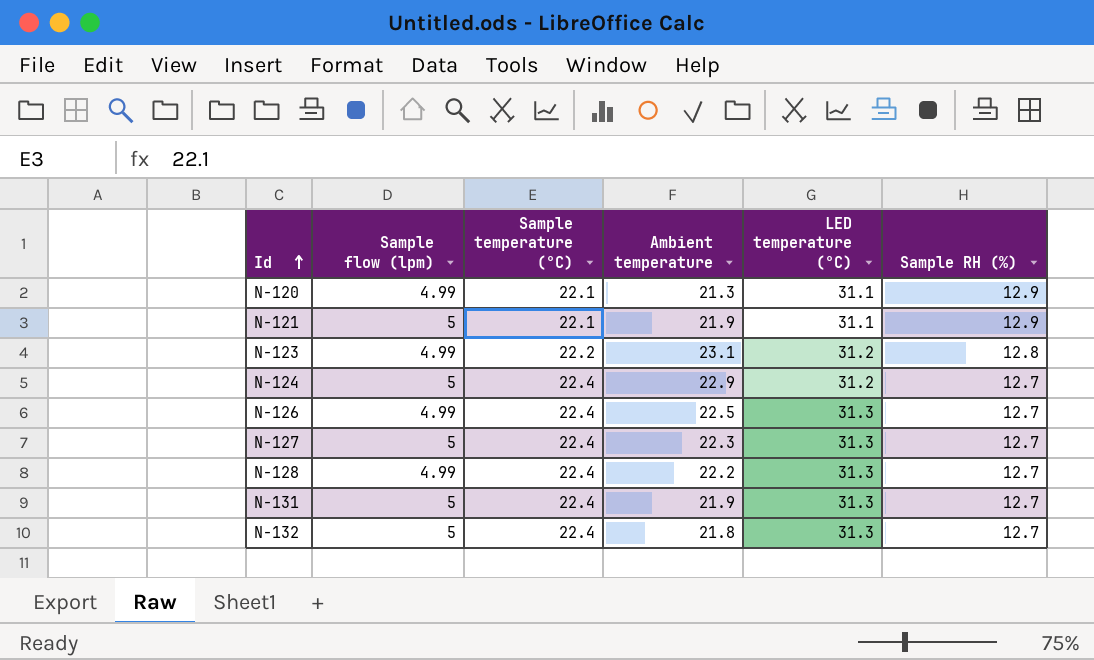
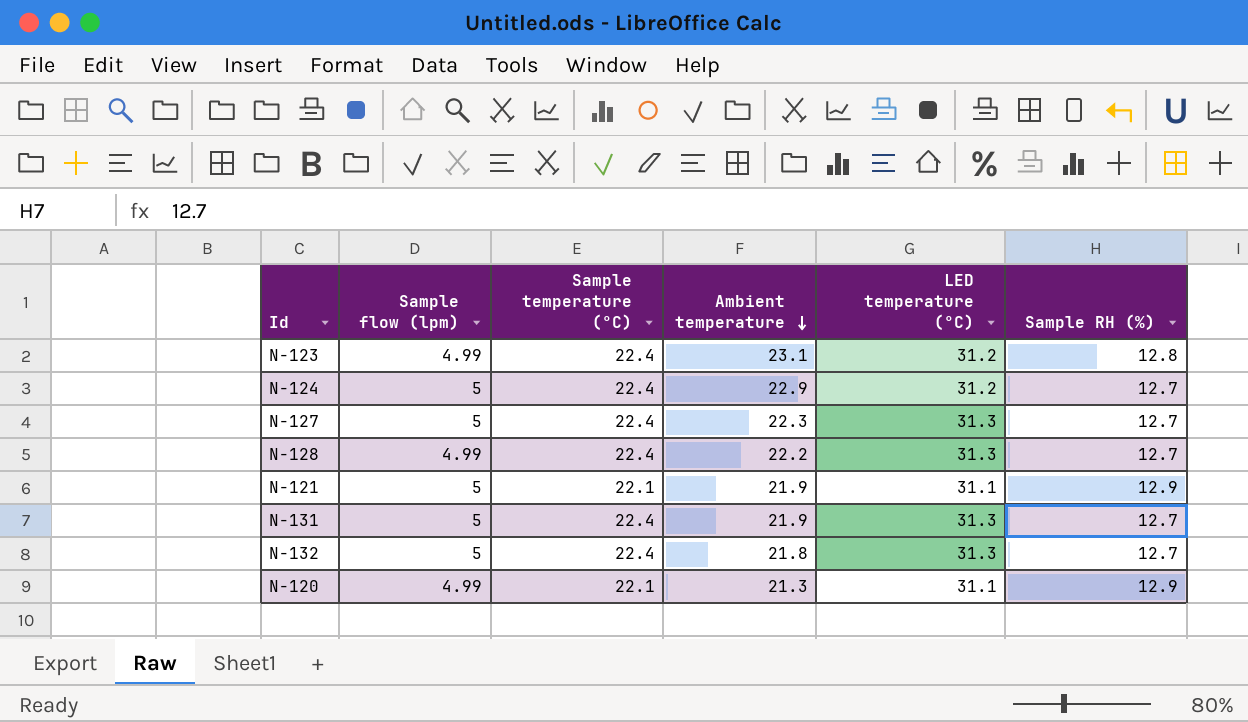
row order: Id ascending -> Ambient temperature descending
row N-126: 4.99 | 22.4 | 22.5 | 31.3 | 12.7 -> none
N-123 | Sample temperature (°C): 22.2 -> 22.4

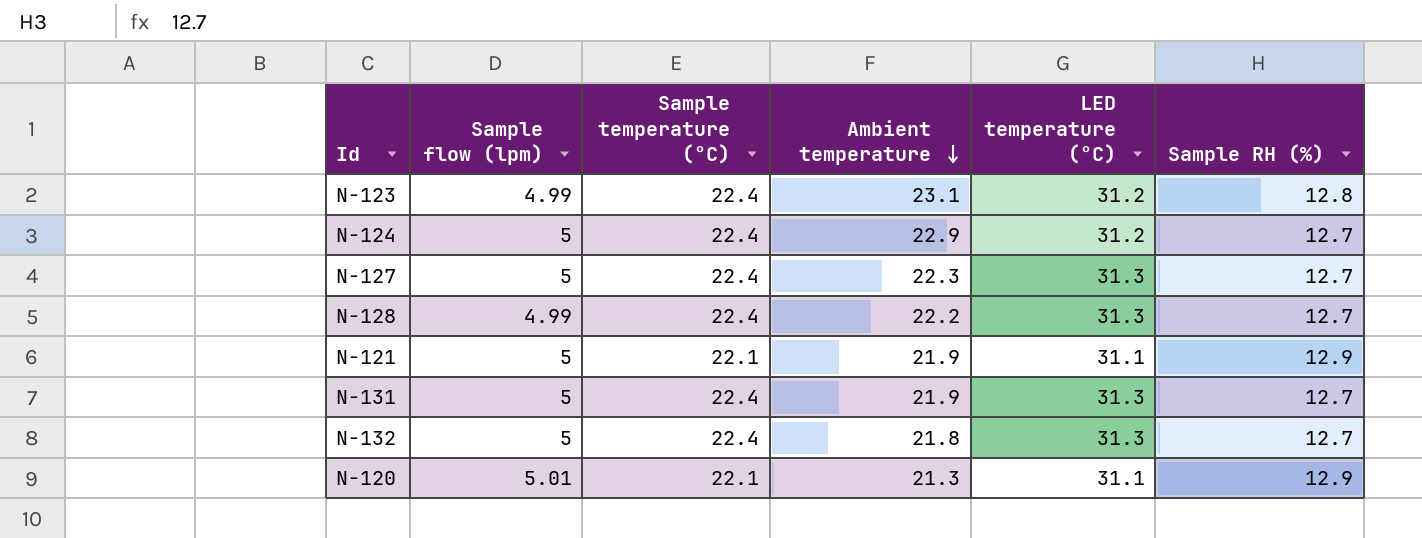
N-120 | Sample flow (lpm): 4.99 -> 5.01

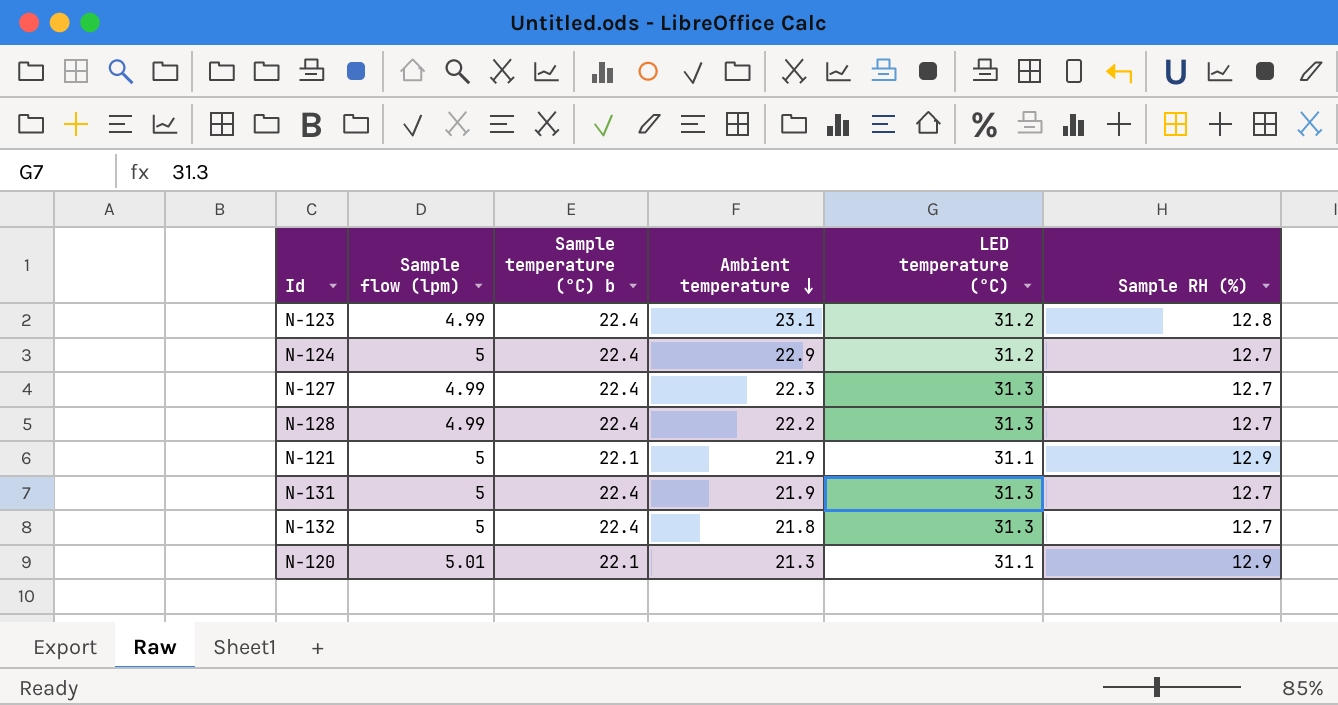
column name: Sample temperature (°C) -> Sample temperature (°C) b
N-127 | Sample flow (lpm): 5 -> 4.99

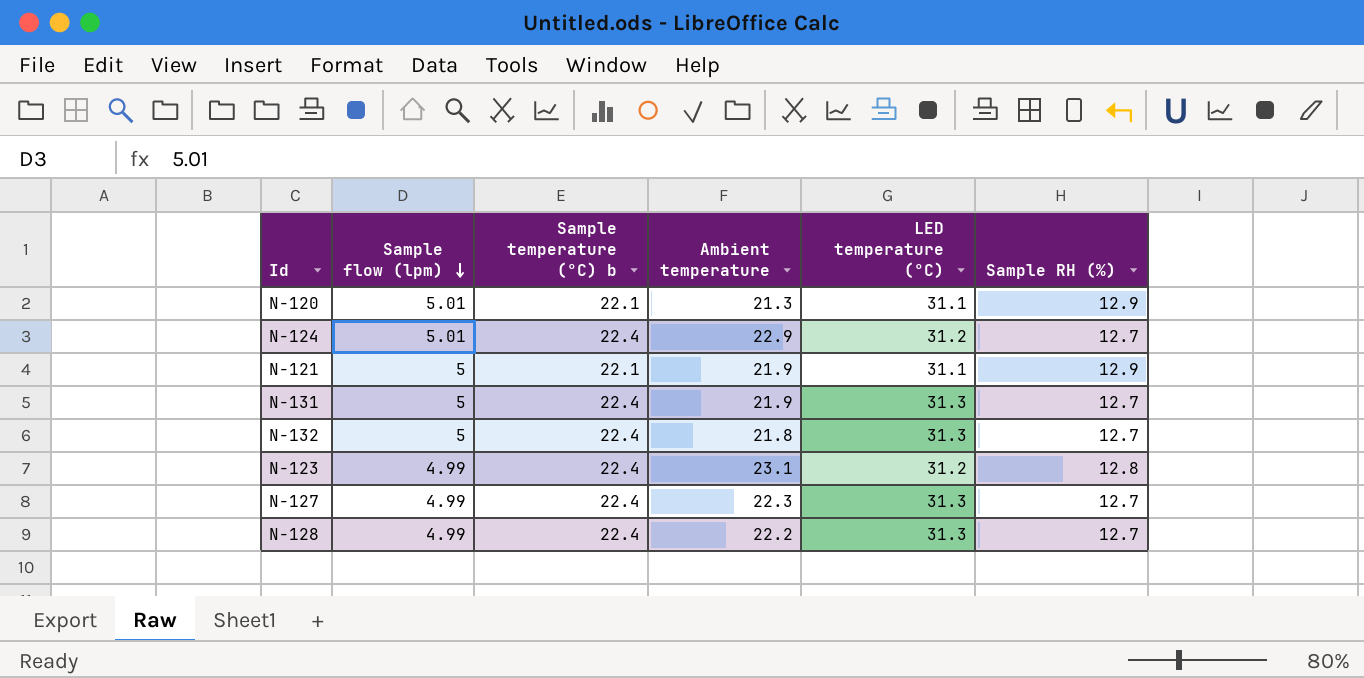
row order: Ambient temperature descending -> Sample flow (lpm) descending
N-124 | Sample flow (lpm): 5 -> 5.01

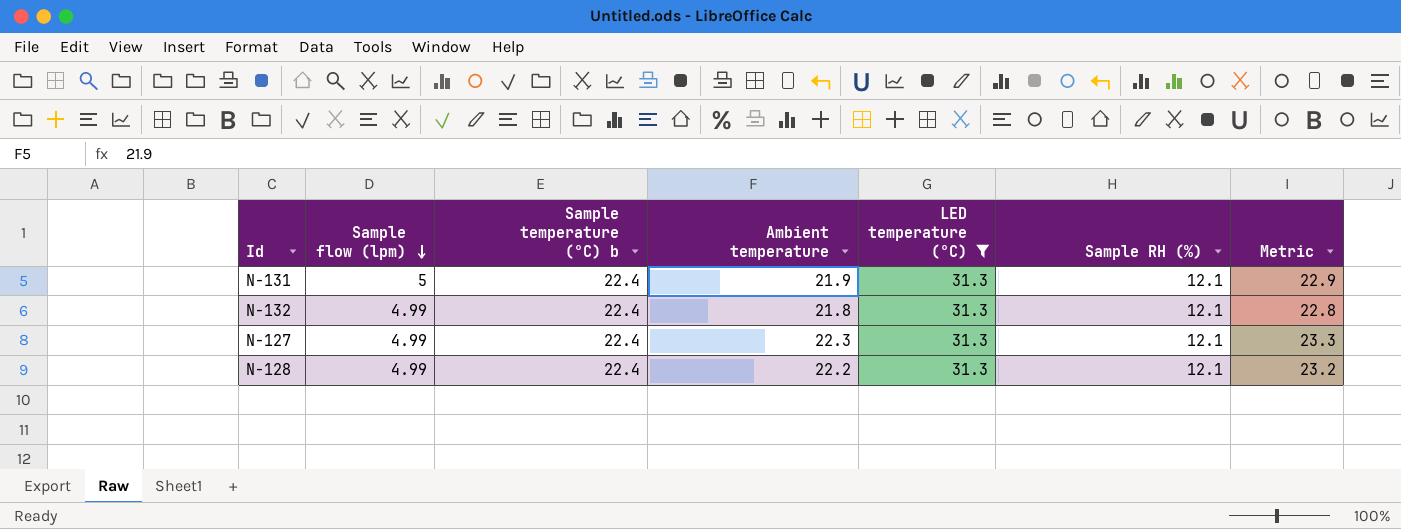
filter: none -> LED temperature (°C) = 31.3
column Metric | formula: none -> [Ambient temperature] + 1
N-131 | Sample RH (%): 12.7 -> 12.1
N-132 | Sample flow (lpm): 5 -> 4.99
N-132 | Sample RH (%): 12.7 -> 12.1
N-127 | Sample RH (%): 12.7 -> 12.1
N-128 | Sample RH (%): 12.7 -> 12.1

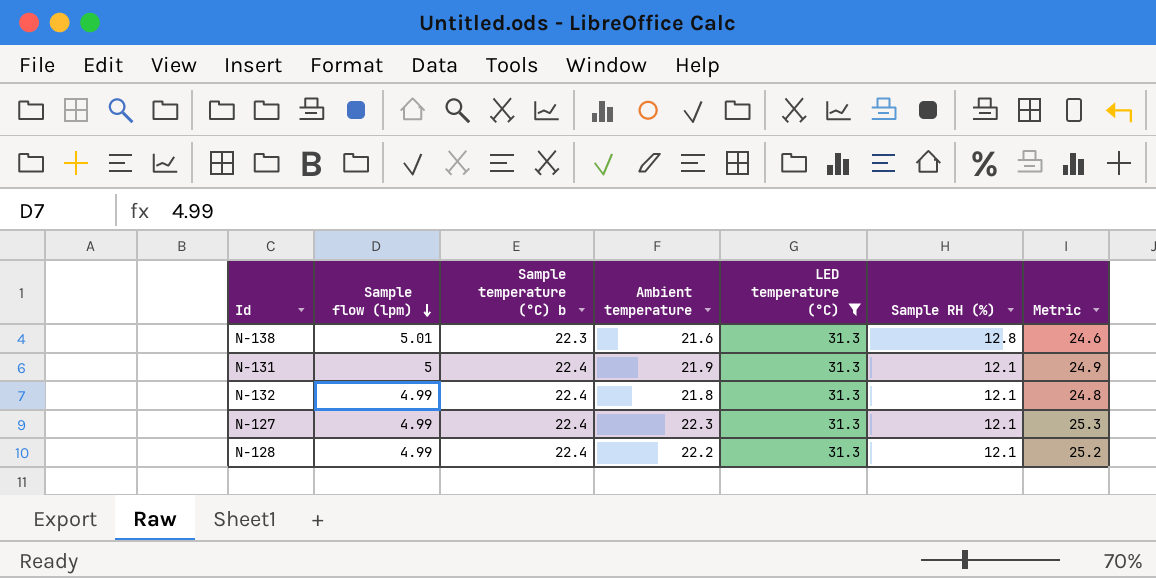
column Metric | formula: [Ambient temperature] + 1 -> [Ambient temperature] + 3
row N-138: none -> 5.01 | 22.3 | 21.6 | 31.3 | 12.8 | 24.6

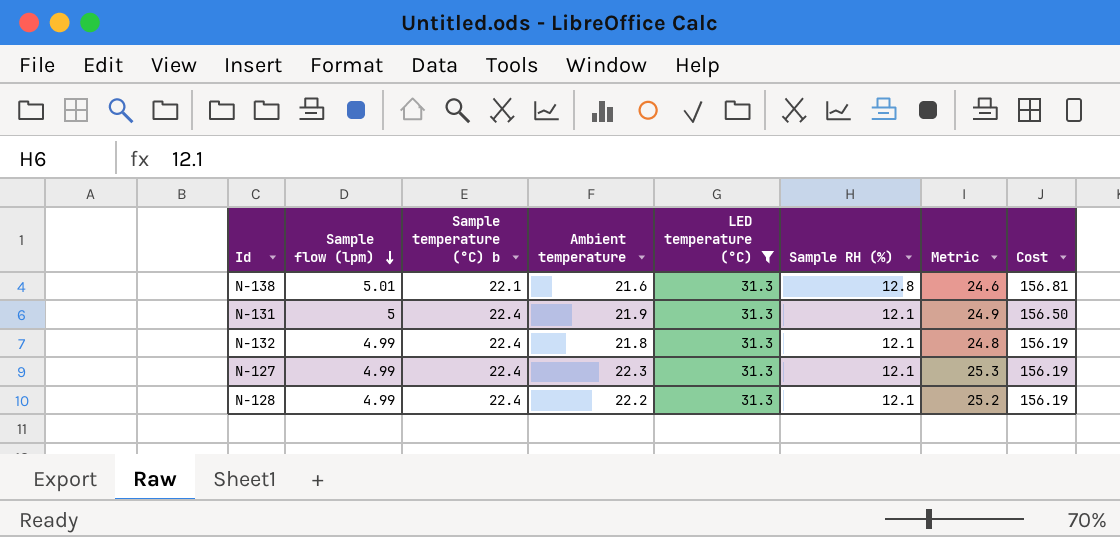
column Cost | formula: none -> [Sample flow (lpm)] * [LED temperature (°C)]
N-138 | Sample temperature (°C) b: 22.3 -> 22.1

